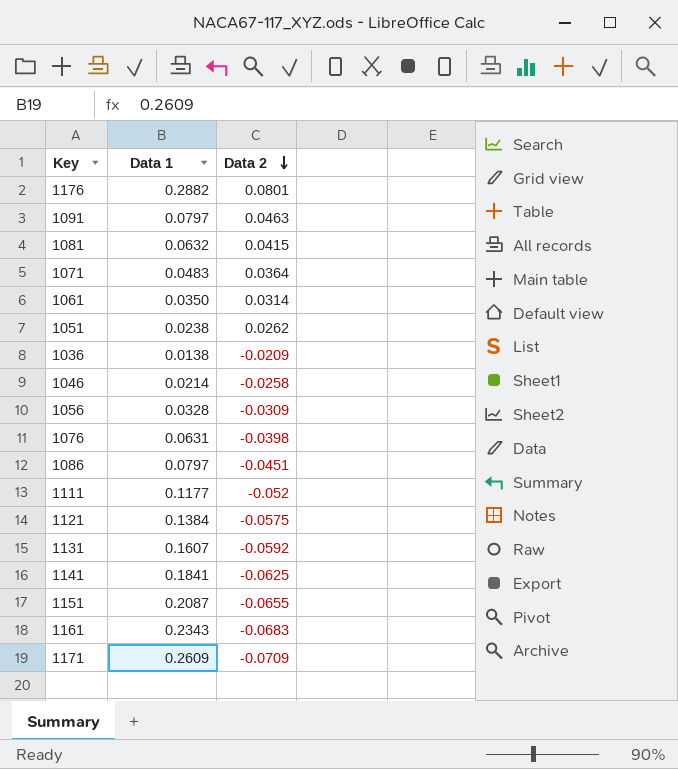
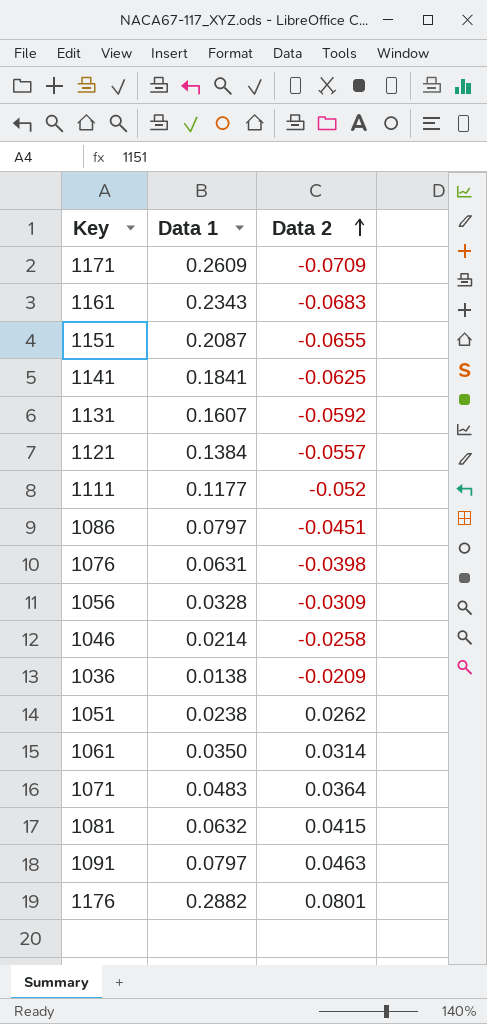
row order: Data 2 descending -> Data 2 ascending
1121 | Data 2: -0.0575 -> -0.0557

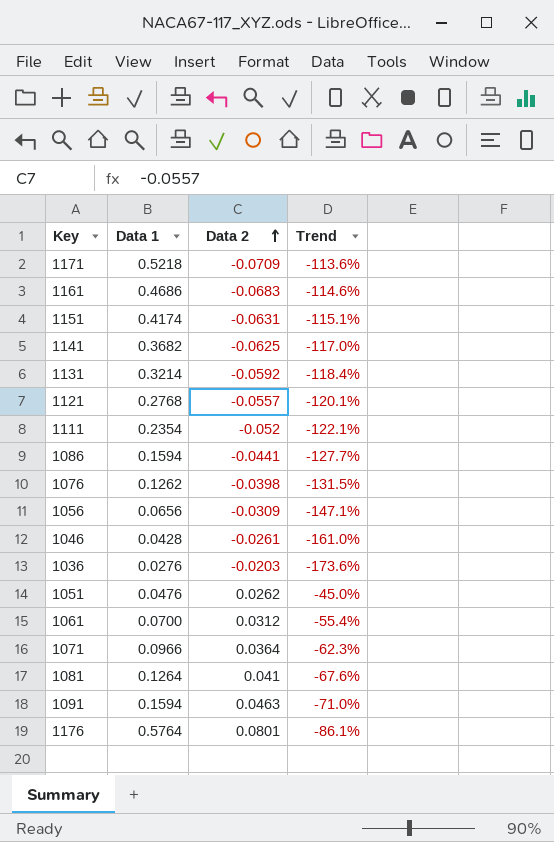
column Trend | formula: none -> ([Data 2] - [Data 1]) / [Data 1]
1171 | Data 1: 0.2609 -> 0.5218
1161 | Data 1: 0.2343 -> 0.4686
1151 | Data 1: 0.2087 -> 0.4174
1151 | Data 2: -0.0655 -> -0.0631
1141 | Data 1: 0.1841 -> 0.3682
1131 | Data 1: 0.1607 -> 0.3214
1121 | Data 1: 0.1384 -> 0.2768
1111 | Data 1: 0.1177 -> 0.2354
1086 | Data 1: 0.0797 -> 0.1594
1086 | Data 2: -0.0451 -> -0.0441
1076 | Data 1: 0.0631 -> 0.1262
1056 | Data 1: 0.0328 -> 0.0656
1046 | Data 1: 0.0214 -> 0.0428
1046 | Data 2: -0.0258 -> -0.0261
1036 | Data 1: 0.0138 -> 0.0276
1036 | Data 2: -0.0209 -> -0.0203
1051 | Data 1: 0.0238 -> 0.0476
1061 | Data 1: 0.0350 -> 0.0700
1061 | Data 2: 0.0314 -> 0.0312
1071 | Data 1: 0.0483 -> 0.0966
1081 | Data 1: 0.0632 -> 0.1264
1081 | Data 2: 0.0415 -> 0.041
1091 | Data 1: 0.0797 -> 0.1594
1176 | Data 1: 0.2882 -> 0.5764

